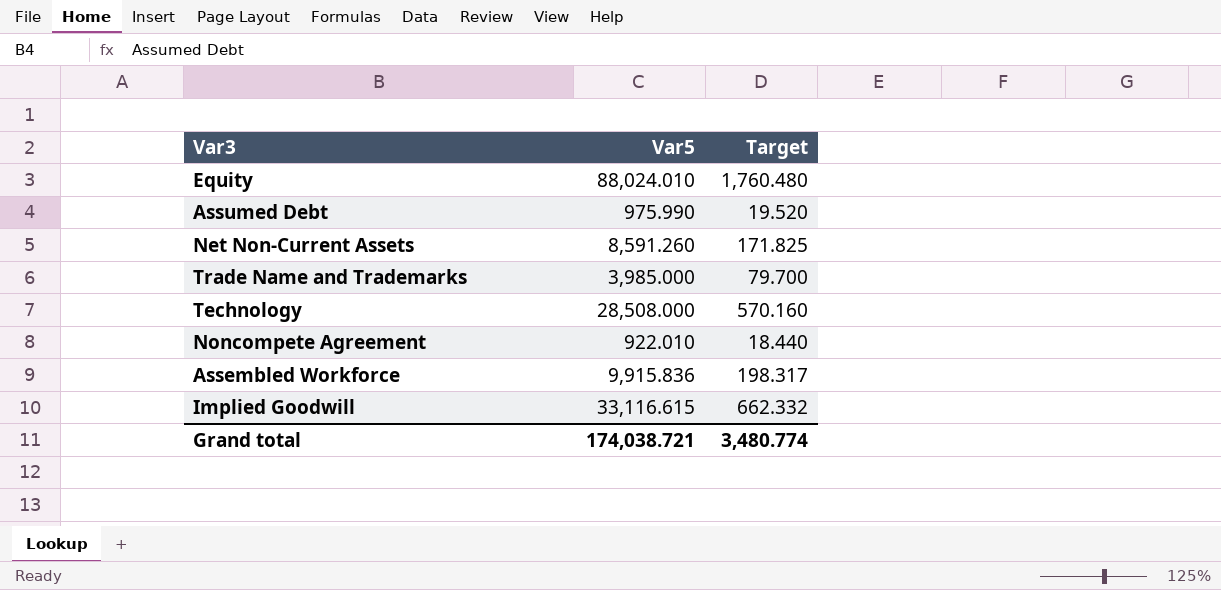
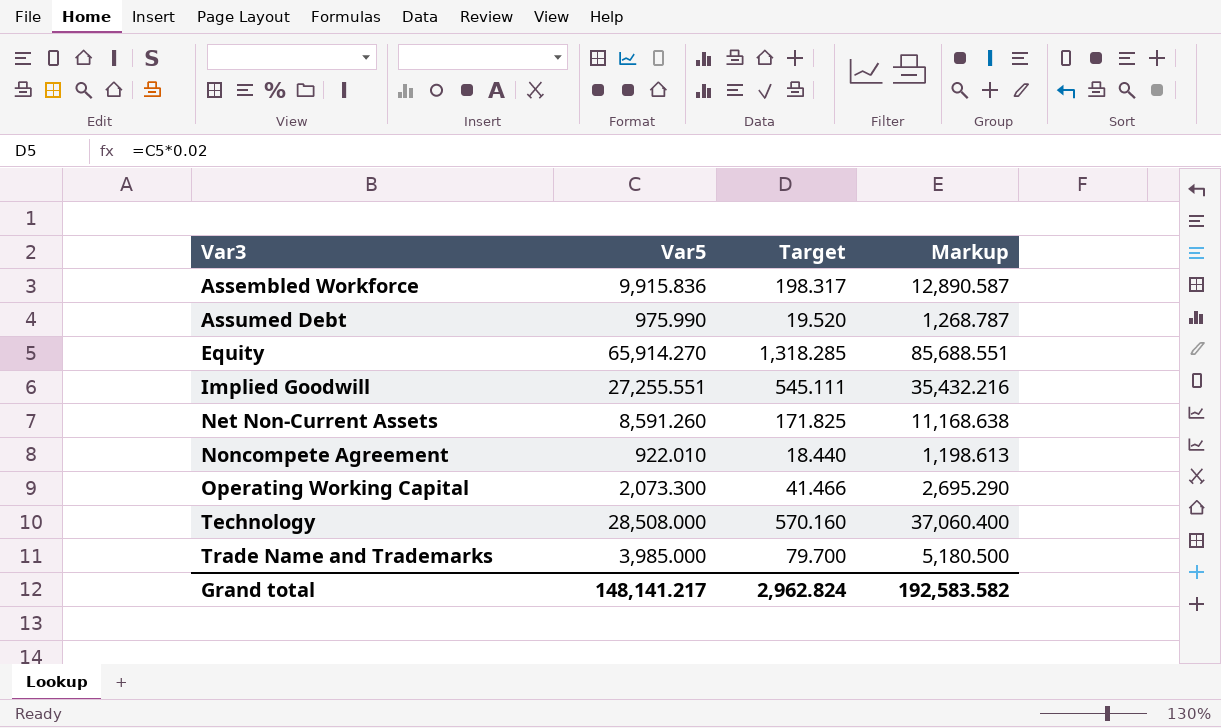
row order: none -> Var3 ascending
column Markup | formula: none -> [Var5] * 1.3
Equity | Var5: 88,024.010 -> 65,914.270
Equity | Target: 1,760.480 -> 1,318.285
Implied Goodwill | Var5: 33,116.615 -> 27,255.551
Implied Goodwill | Target: 662.332 -> 545.111
row Operating Working Capital: none -> 2,073.300 | 41.466 | 2,695.290
Grand total | Var5: 174,038.721 -> 148,141.217
Grand total | Target: 3,480.774 -> 2,962.824

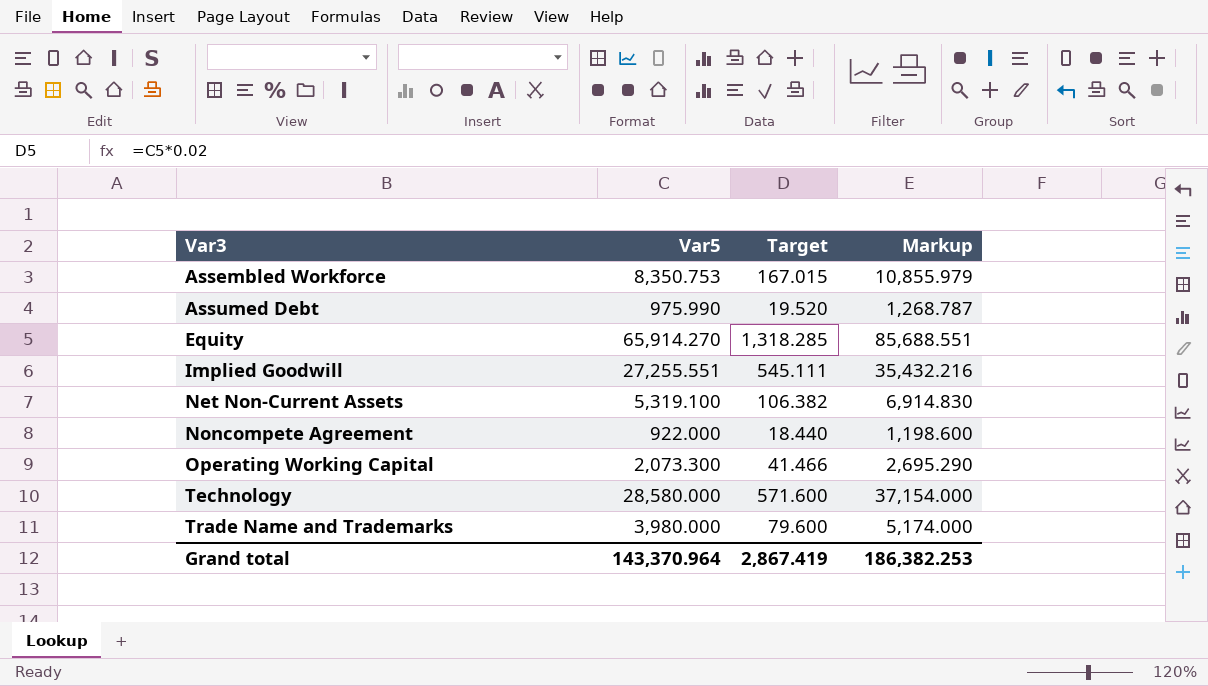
Assembled Workforce | Var5: 9,915.836 -> 8,350.753
Assembled Workforce | Target: 198.317 -> 167.015
Assembled Workforce | Markup: 12,890.587 -> 10,855.979
Net Non-Current Assets | Var5: 8,591.260 -> 5,319.100
Net Non-Current Assets | Target: 171.825 -> 106.382
Net Non-Current Assets | Markup: 11,168.638 -> 6,914.830
Noncompete Agreement | Var5: 922.010 -> 922.000
Noncompete Agreement | Markup: 1,198.613 -> 1,198.600
Technology | Var5: 28,508.000 -> 28,580.000
Technology | Target: 570.160 -> 571.600
Technology | Markup: 37,060.400 -> 37,154.000
Trade Name and Trademarks | Var5: 3,985.000 -> 3,980.000
Trade Name and Trademarks | Target: 79.700 -> 79.600
Trade Name and Trademarks | Markup: 5,180.500 -> 5,174.000
Grand total | Var5: 148,141.217 -> 143,370.964
Grand total | Target: 2,962.824 -> 2,867.419
Grand total | Markup: 192,583.582 -> 186,382.253

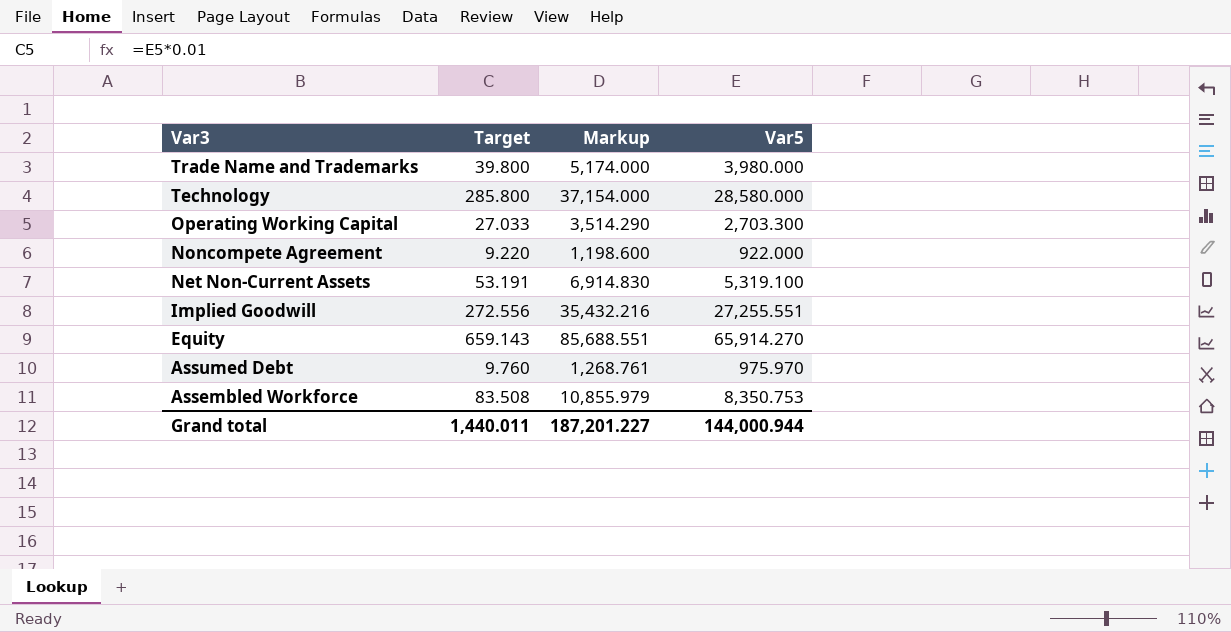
row order: Var3 ascending -> Var3 descending
column Target | formula: [Var5] * 0.02 -> [Var5] * 0.01
column Var5 | position: 2 -> 4
Operating Working Capital | Markup: 2,695.290 -> 3,514.290
Operating Working Capital | Var5: 2,073.300 -> 2,703.300
Assumed Debt | Markup: 1,268.787 -> 1,268.761
Assumed Debt | Var5: 975.990 -> 975.970
Grand total | Target: 2,867.419 -> 1,440.011
Grand total | Markup: 186,382.253 -> 187,201.227
Grand total | Var5: 143,370.964 -> 144,000.944

